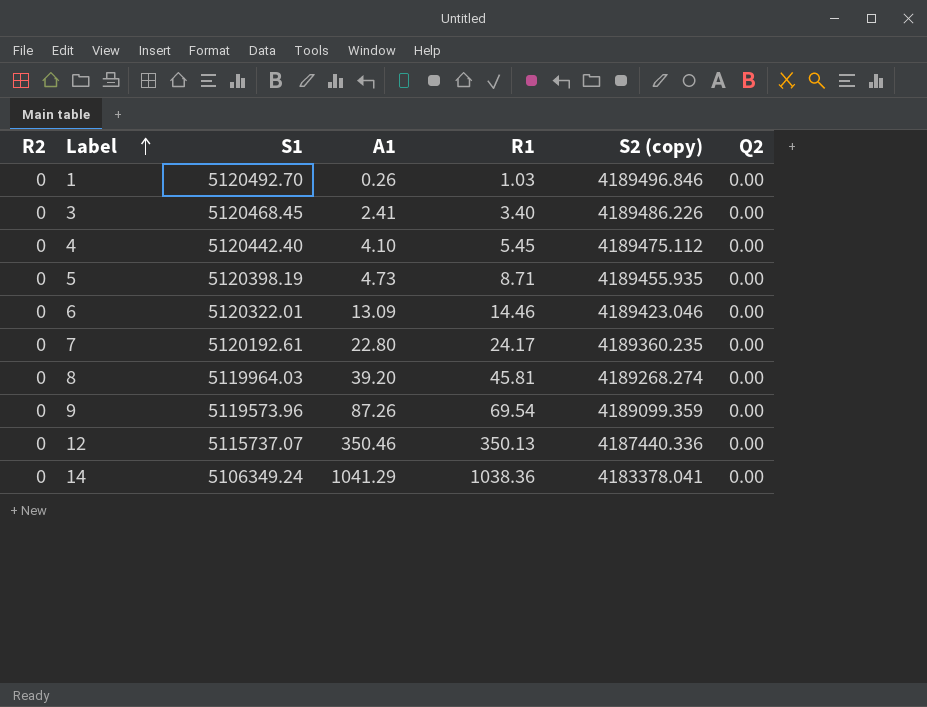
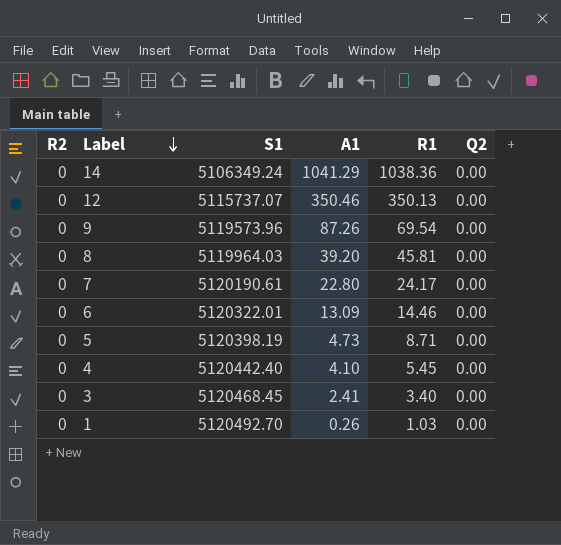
row order: Label ascending -> Label descending
column S2 (copy) | position: 6 -> none
7 | S1: 5120192.61 -> 5120190.61

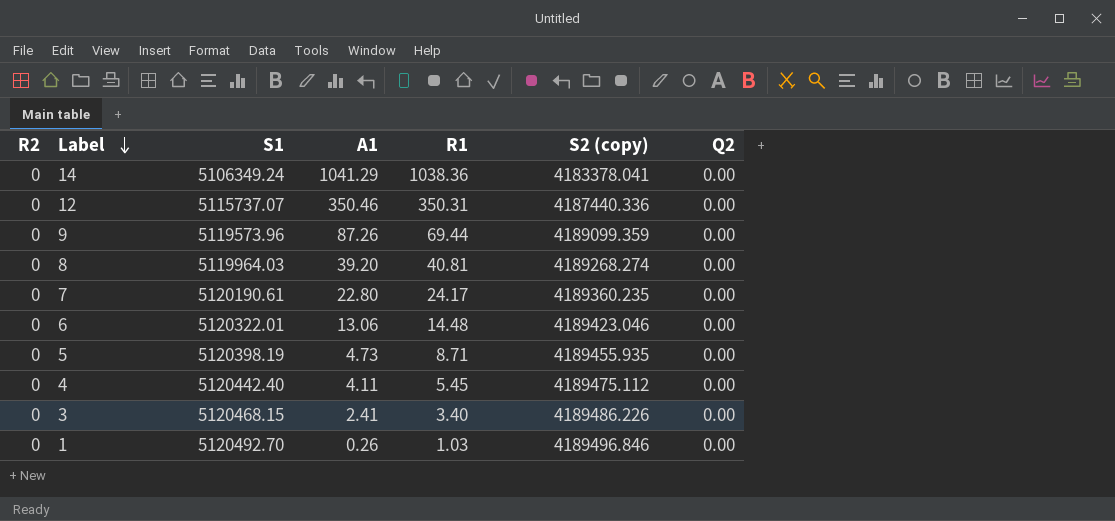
column S2 (copy) | position: none -> 6
12 | R1: 350.13 -> 350.31
9 | R1: 69.54 -> 69.44
8 | R1: 45.81 -> 40.81
6 | A1: 13.09 -> 13.06
6 | R1: 14.46 -> 14.48
4 | A1: 4.10 -> 4.11
3 | S1: 5120468.45 -> 5120468.15

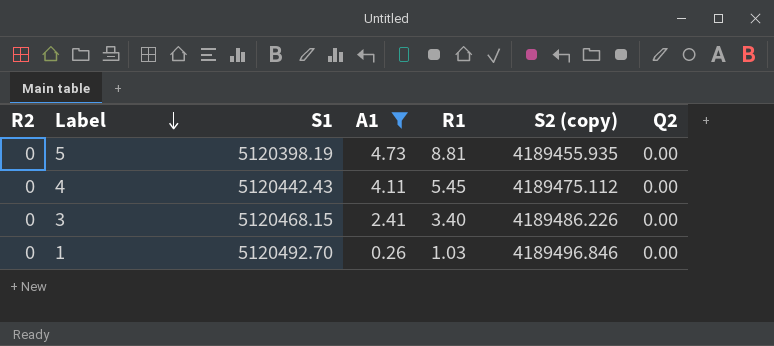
filter: none -> A1 <= 4.73
5 | R1: 8.71 -> 8.81
4 | S1: 5120442.40 -> 5120442.43

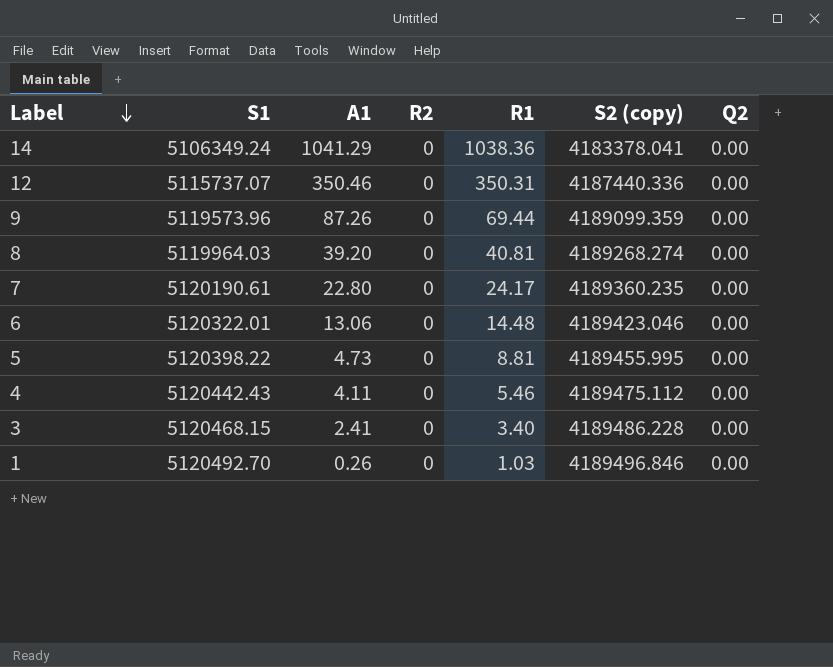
filter: A1 <= 4.73 -> none
column R2 | position: 1 -> 4
5 | S1: 5120398.19 -> 5120398.22
5 | S2 (copy): 4189455.935 -> 4189455.995
4 | R1: 5.45 -> 5.46
3 | S2 (copy): 4189486.226 -> 4189486.228

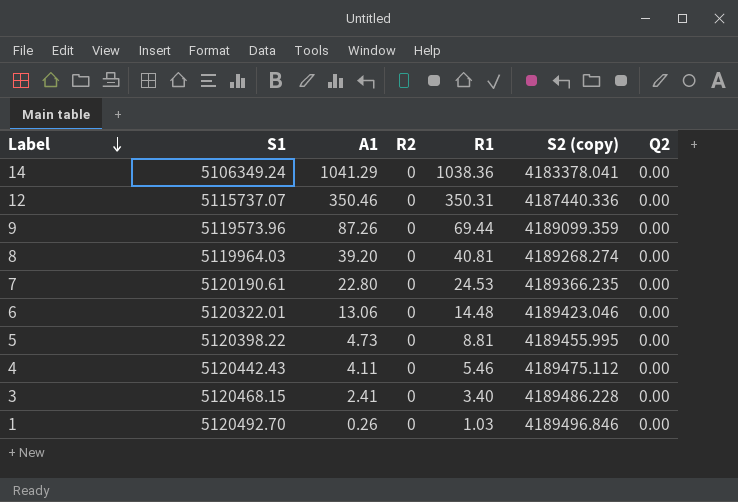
7 | R1: 24.17 -> 24.53
7 | S2 (copy): 4189360.235 -> 4189366.235

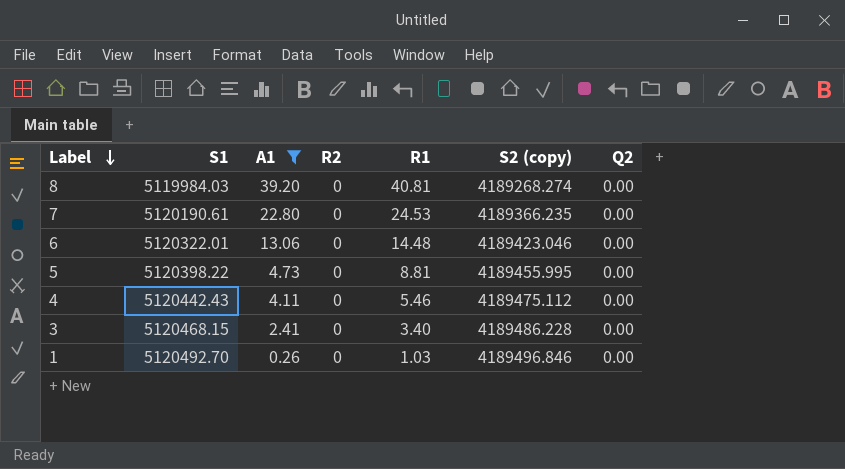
filter: none -> A1 <= 39.20
8 | S1: 5119964.03 -> 5119984.03

